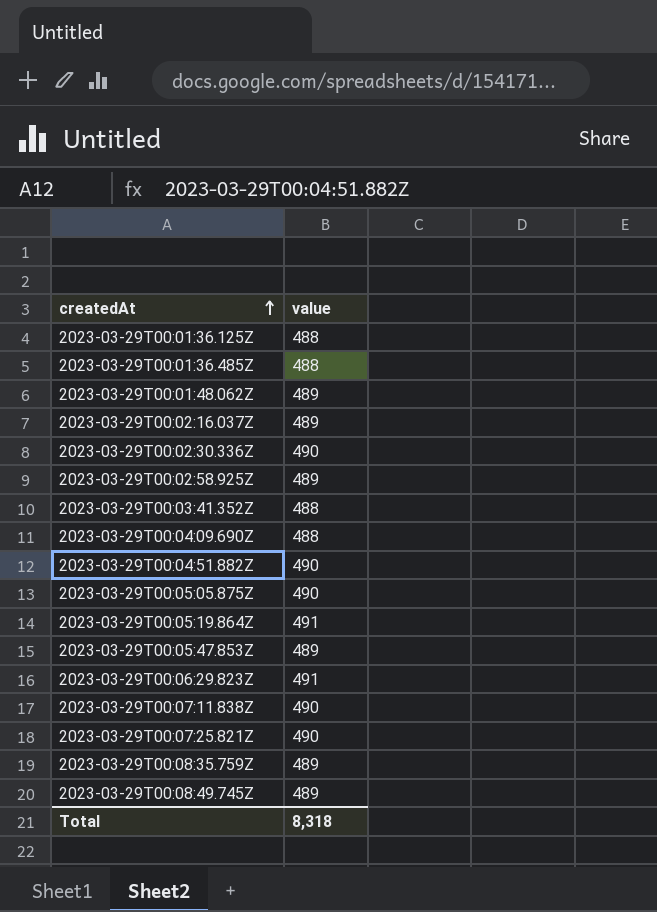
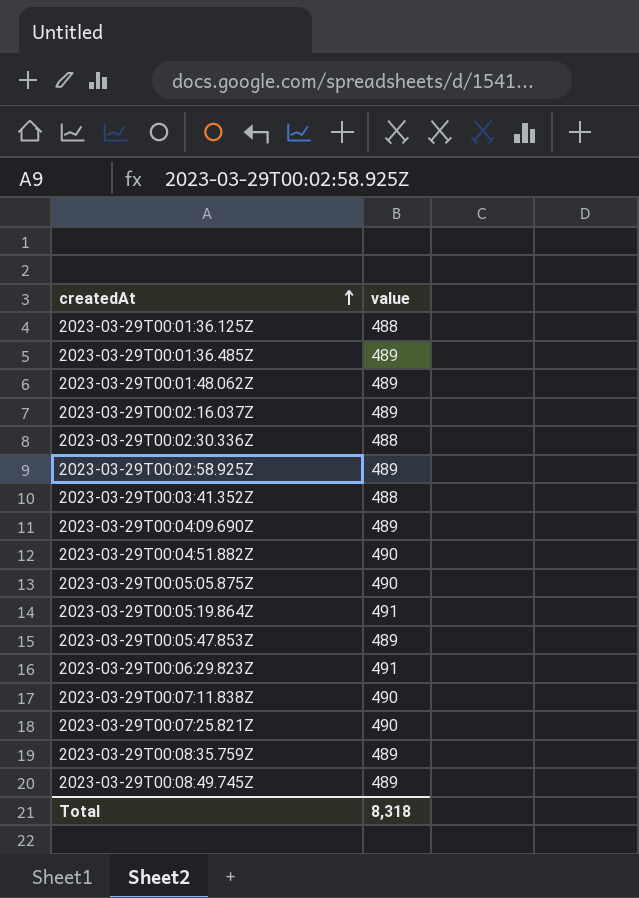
2023-03-29T00:01:36.485Z | value: 488 -> 489
2023-03-29T00:02:30.336Z | value: 490 -> 488
2023-03-29T00:04:09.690Z | value: 488 -> 489

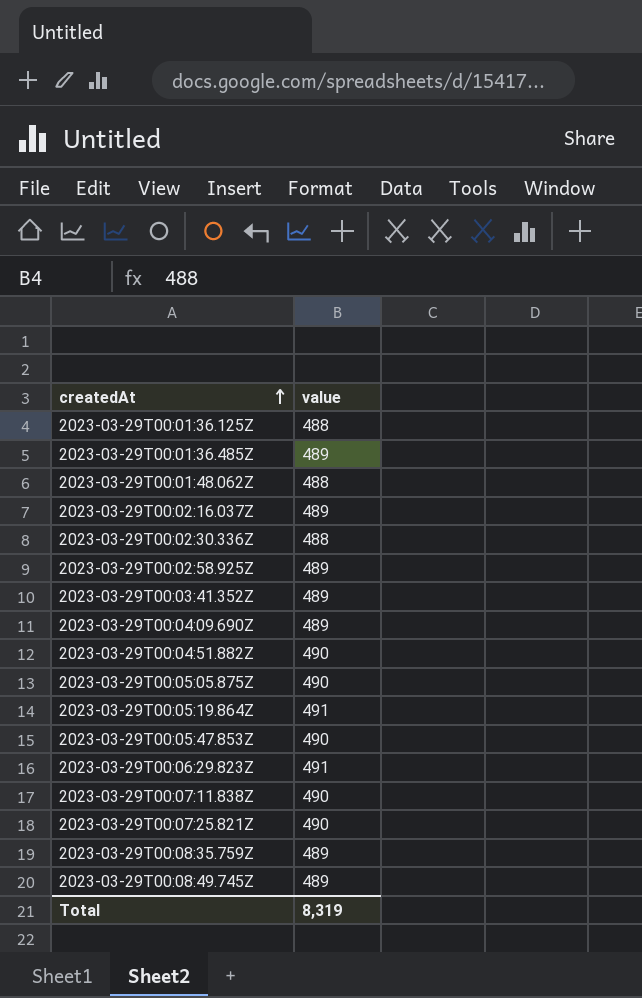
2023-03-29T00:01:48.062Z | value: 489 -> 488
2023-03-29T00:03:41.352Z | value: 488 -> 489
2023-03-29T00:05:47.853Z | value: 489 -> 490
Total | value: 8,318 -> 8,319

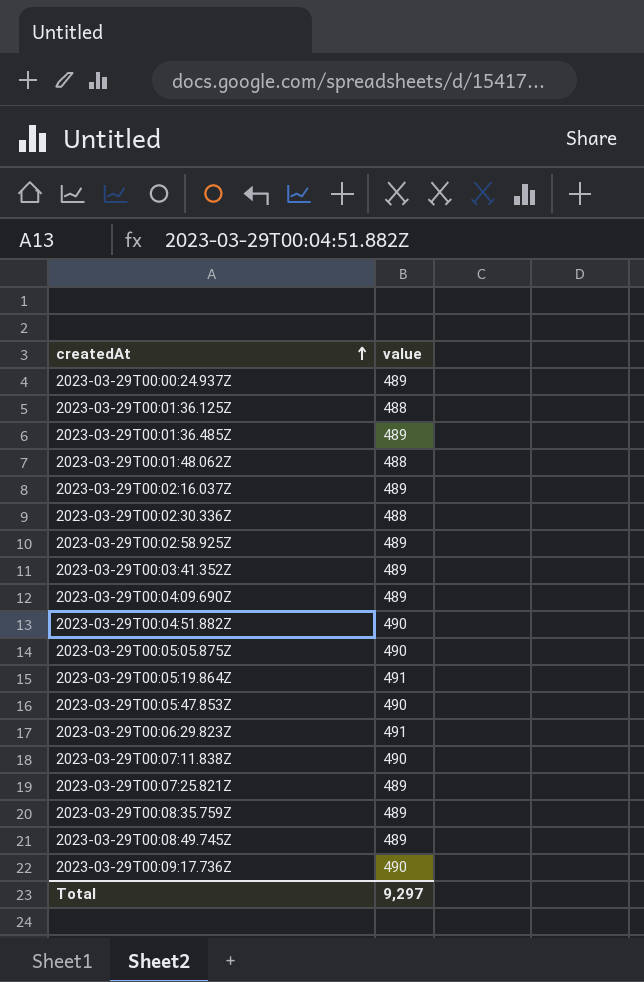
row 2023-03-29T00:00:24.937Z: none -> 489
2023-03-29T00:07:25.821Z | value: 490 -> 489
row 2023-03-29T00:09:17.736Z: none -> 490
Total | value: 8,319 -> 9,297

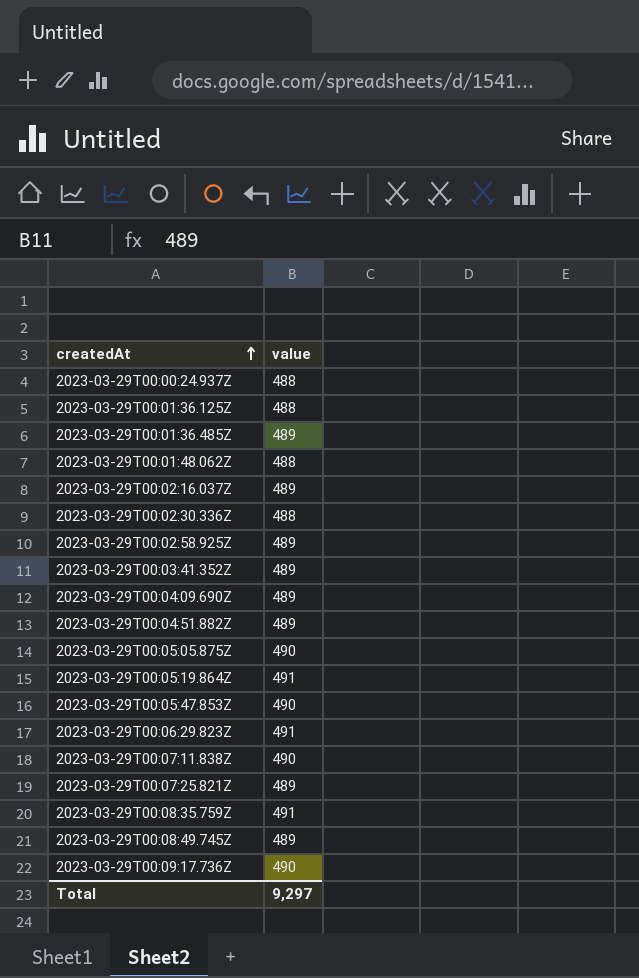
2023-03-29T00:00:24.937Z | value: 489 -> 488
2023-03-29T00:04:51.882Z | value: 490 -> 489
2023-03-29T00:08:35.759Z | value: 489 -> 491

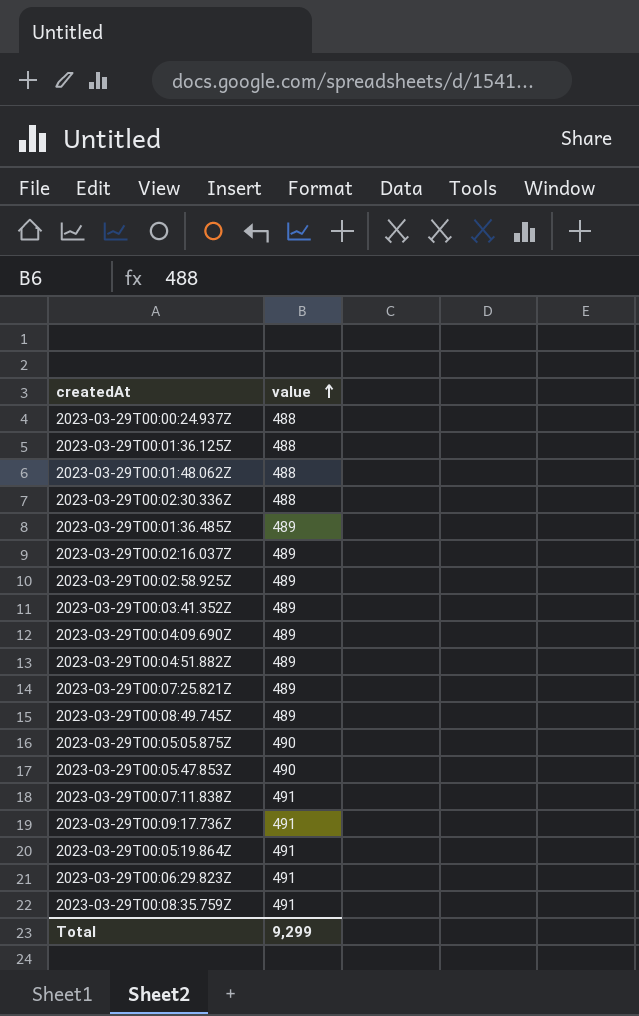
row order: createdAt ascending -> value ascending
2023-03-29T00:07:11.838Z | value: 490 -> 491
2023-03-29T00:09:17.736Z | value: 490 -> 491
Total | value: 9,297 -> 9,299

